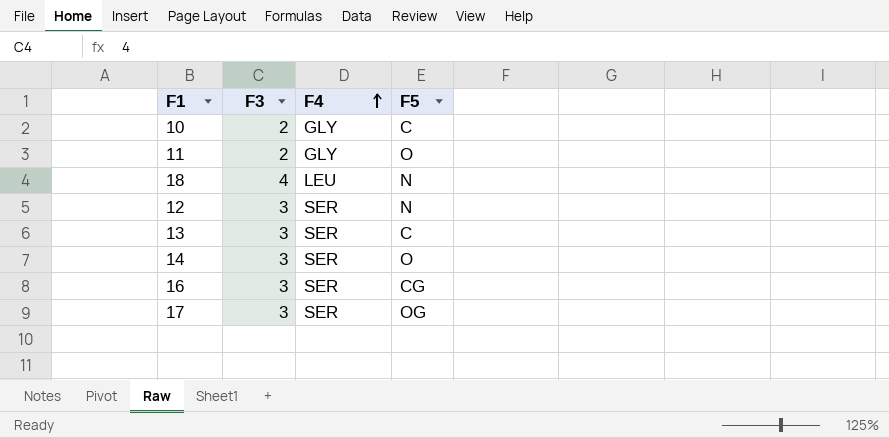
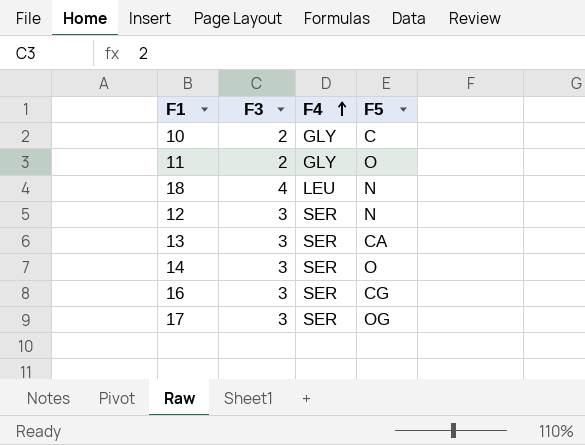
13 | F5: C -> CA

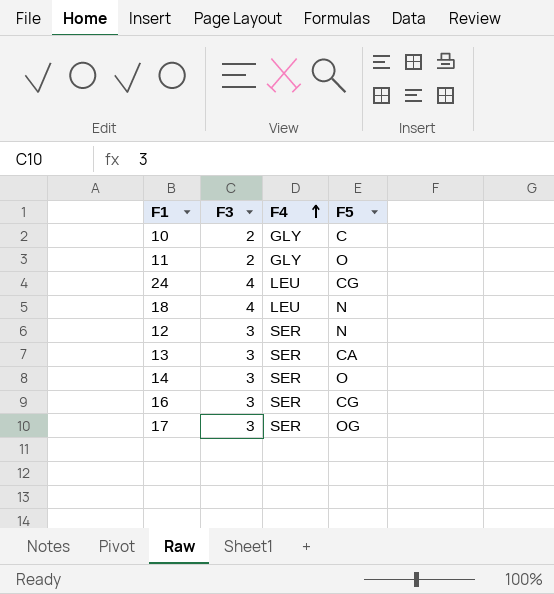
row 24: none -> 4 | LEU | CG

